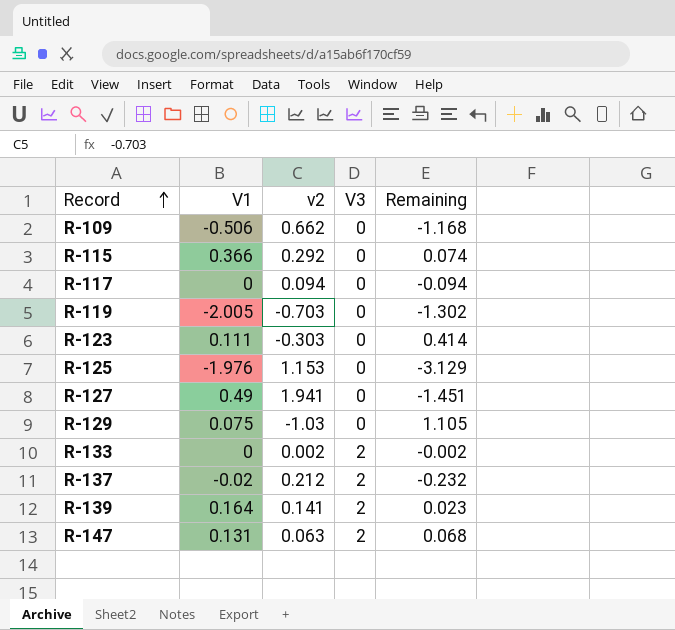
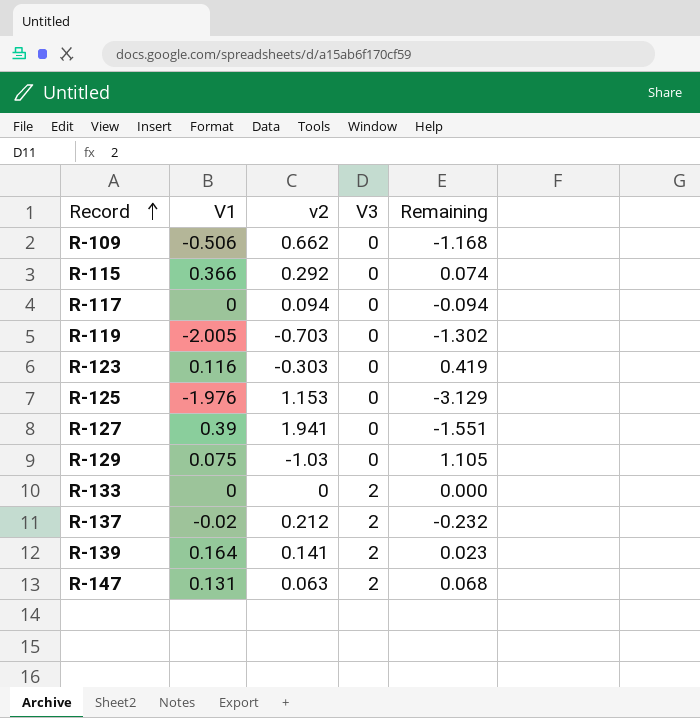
R-123 | V1: 0.111 -> 0.116
R-123 | Remaining: 0.414 -> 0.419
R-127 | V1: 0.49 -> 0.39
R-127 | Remaining: -1.451 -> -1.551
R-133 | v2: 0.002 -> 0
R-133 | Remaining: -0.002 -> 0.000

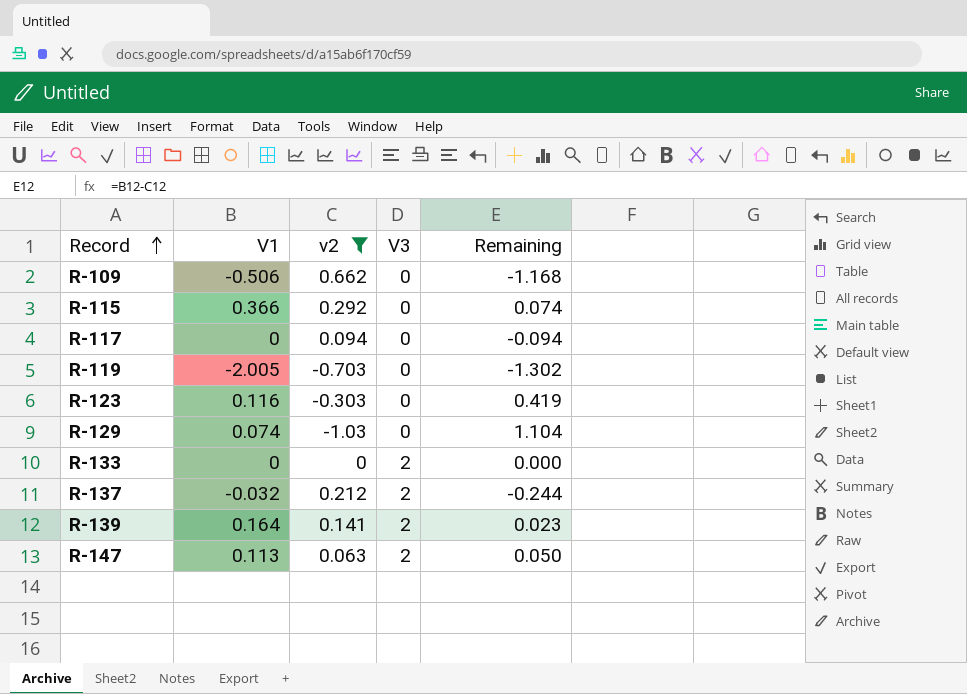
filter: none -> v2 <= 0.662
R-129 | V1: 0.075 -> 0.074
R-129 | Remaining: 1.105 -> 1.104
R-137 | V1: -0.02 -> -0.032
R-137 | Remaining: -0.232 -> -0.244
R-147 | V1: 0.131 -> 0.113
R-147 | Remaining: 0.068 -> 0.050

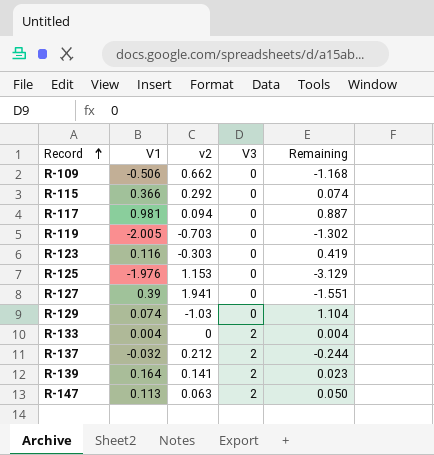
filter: v2 <= 0.662 -> none
R-117 | V1: 0 -> 0.981
R-117 | Remaining: -0.094 -> 0.887
R-133 | V1: 0 -> 0.004
R-133 | Remaining: 0.000 -> 0.004

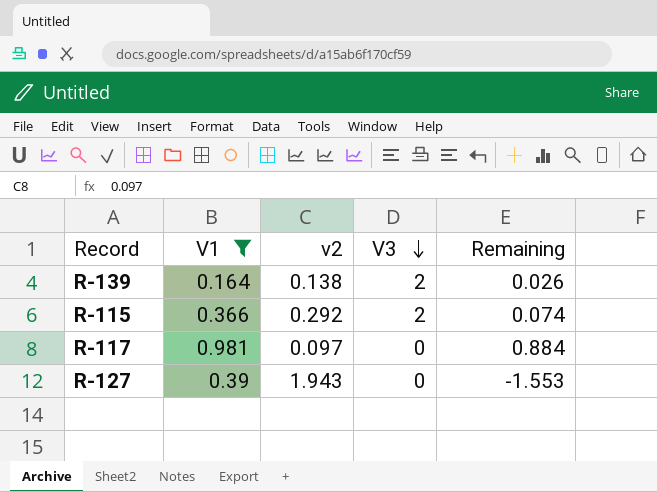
filter: none -> V1 >= 0.164
row order: Record ascending -> V3 descending
R-139 | v2: 0.141 -> 0.138
R-139 | Remaining: 0.023 -> 0.026
R-115 | V3: 0 -> 2
R-117 | v2: 0.094 -> 0.097
R-117 | Remaining: 0.887 -> 0.884
R-127 | v2: 1.941 -> 1.943
R-127 | Remaining: -1.551 -> -1.553

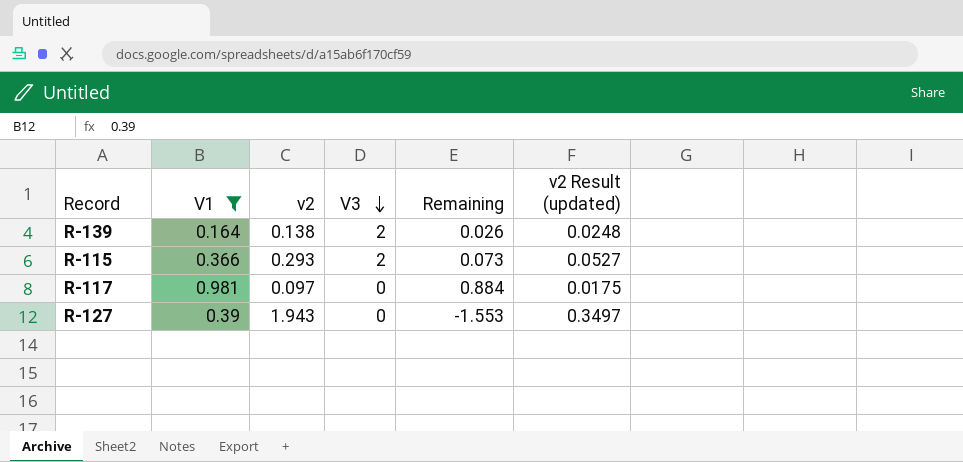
column v2 Result (updated) | formula: none -> [v2] * 0.18
R-115 | v2: 0.292 -> 0.293
R-115 | Remaining: 0.074 -> 0.073

